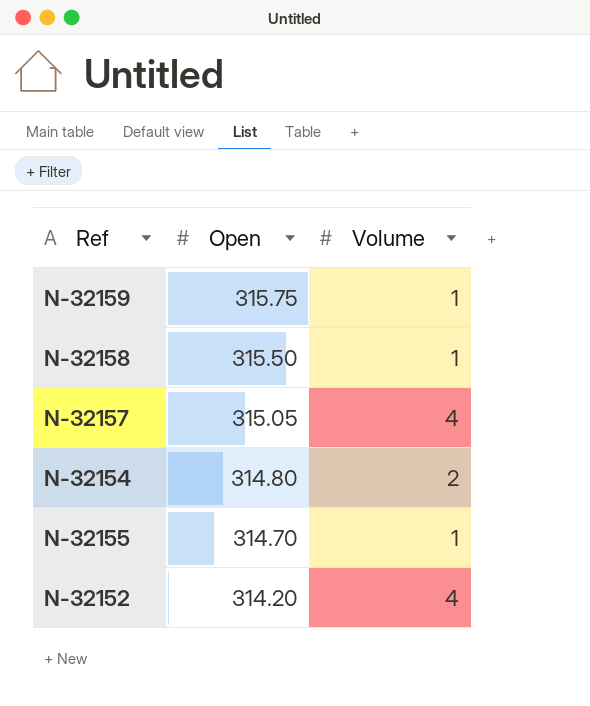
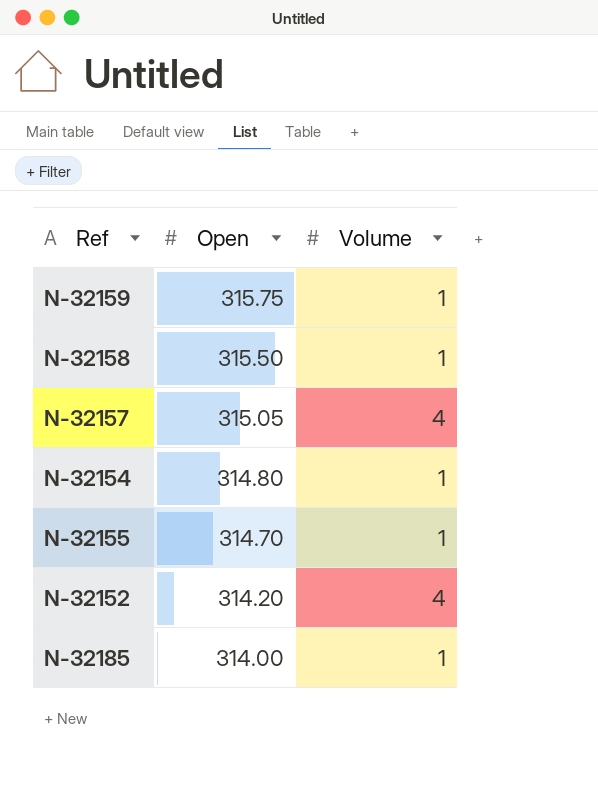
N-32154 | Volume: 2 -> 1
row N-32185: none -> 314.00 | 1

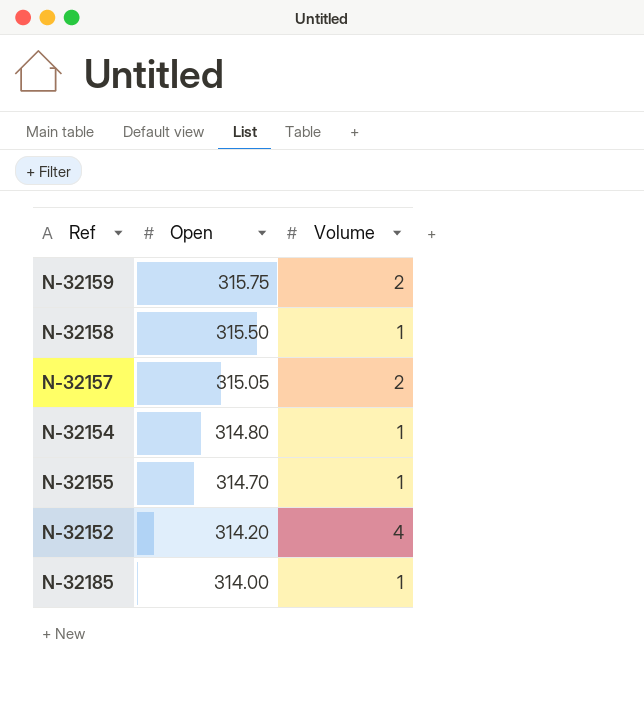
N-32159 | Volume: 1 -> 2
N-32157 | Volume: 4 -> 2

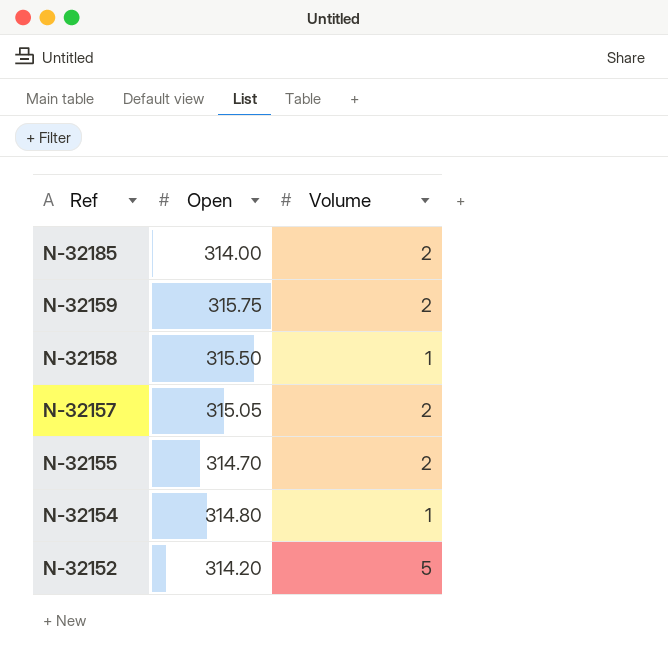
row order: Open descending -> Ref descending
N-32185 | Volume: 1 -> 2
N-32155 | Volume: 1 -> 2
N-32152 | Volume: 4 -> 5

